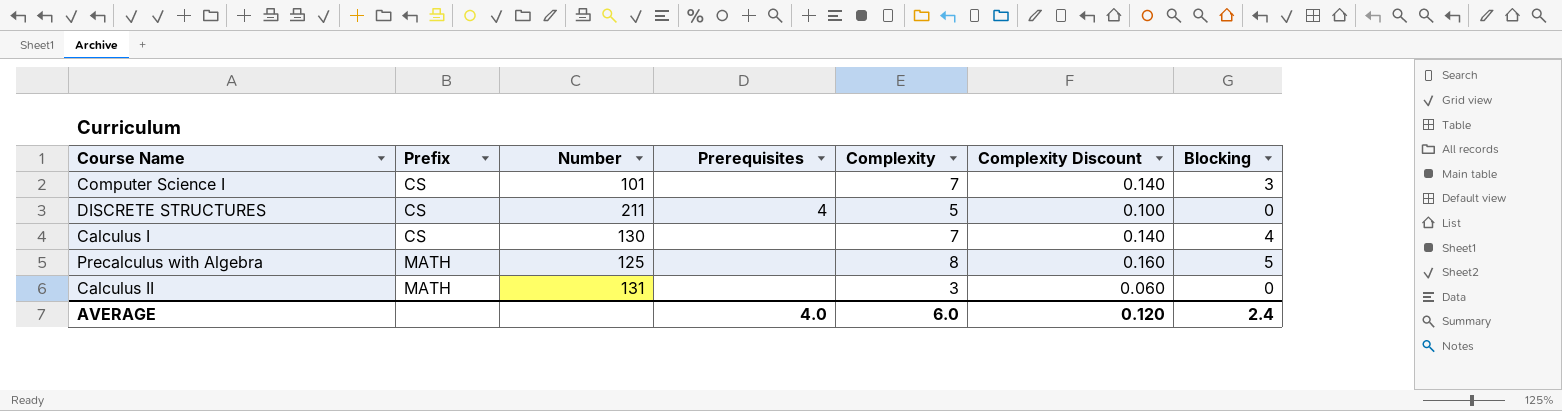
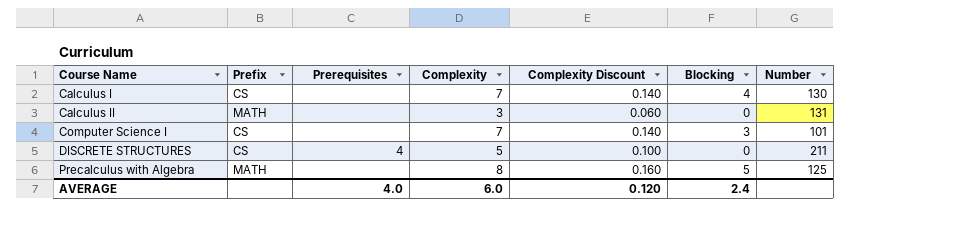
row order: Prefix ascending -> Course Name ascending
column Number | position: 3 -> 7

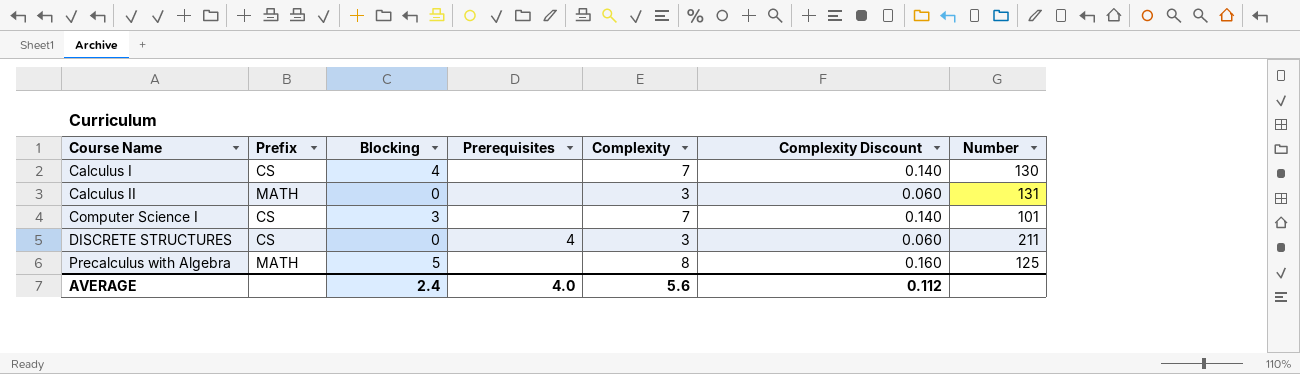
column Blocking | position: 6 -> 3
DISCRETE STRUCTURES | Complexity: 5 -> 3
DISCRETE STRUCTURES | Complexity Discount: 0.100 -> 0.060
AVERAGE | Complexity: 6.0 -> 5.6
AVERAGE | Complexity Discount: 0.120 -> 0.112

